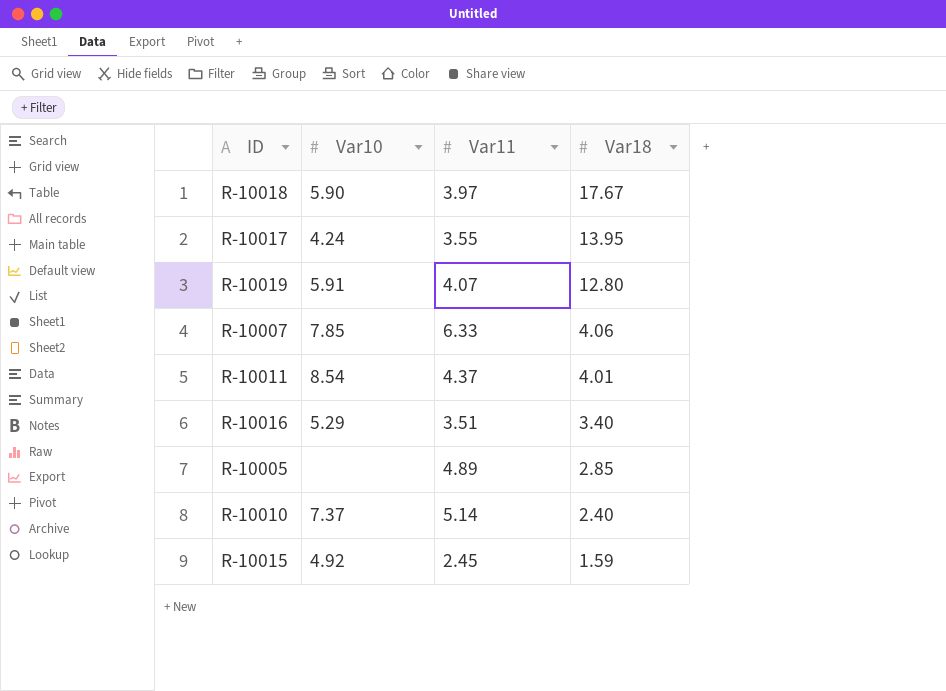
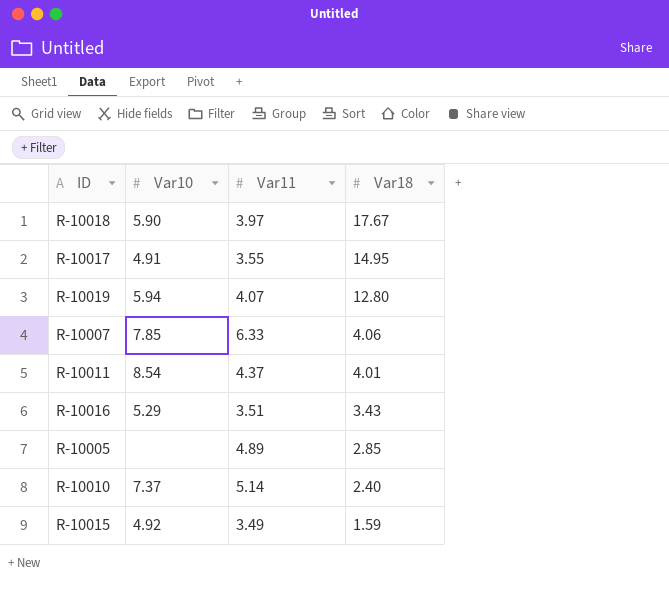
R-10017 | Var10: 4.24 -> 4.91
R-10017 | Var18: 13.95 -> 14.95
R-10019 | Var10: 5.91 -> 5.94
R-10016 | Var18: 3.40 -> 3.43
R-10015 | Var11: 2.45 -> 3.49

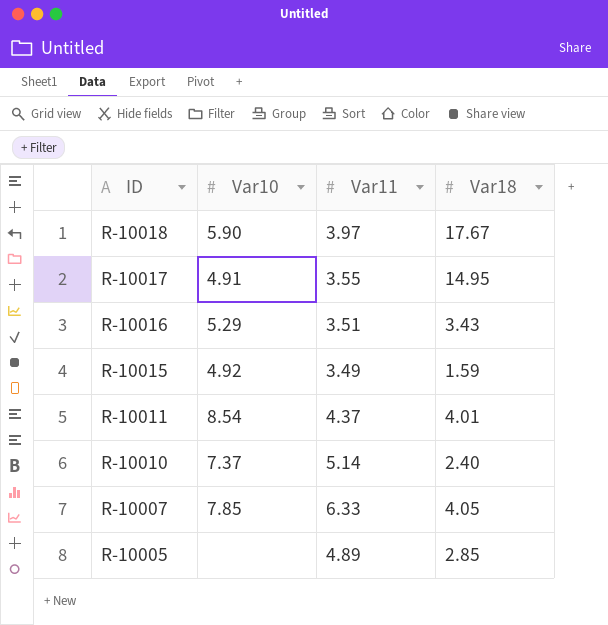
row order: Var18 descending -> ID descending
row R-10019: 5.94 | 4.07 | 12.80 -> none
R-10007 | Var18: 4.06 -> 4.05

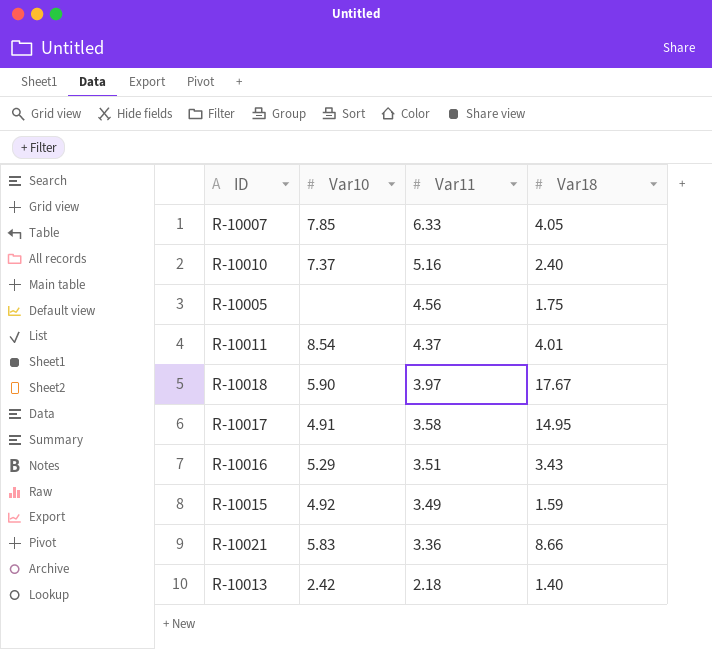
row order: ID descending -> Var11 descending
R-10010 | Var11: 5.14 -> 5.16
R-10005 | Var11: 4.89 -> 4.56
R-10005 | Var18: 2.85 -> 1.75
R-10017 | Var11: 3.55 -> 3.58
row R-10021: none -> 5.83 | 3.36 | 8.66
row R-10013: none -> 2.42 | 2.18 | 1.40

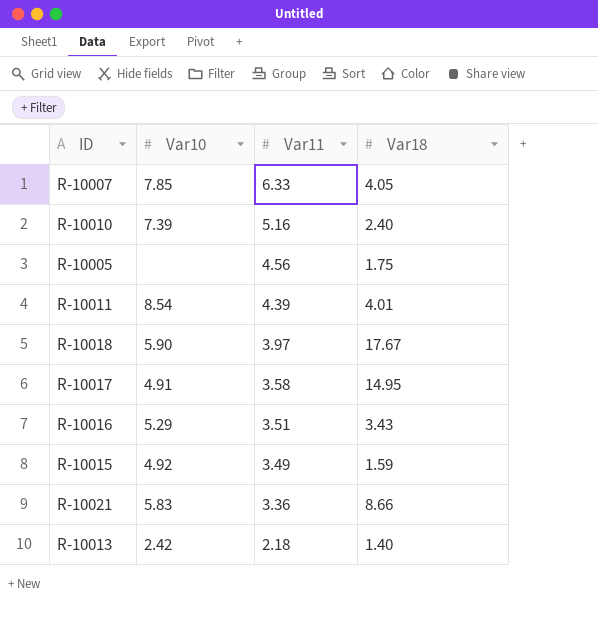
R-10010 | Var10: 7.37 -> 7.39
R-10011 | Var11: 4.37 -> 4.39

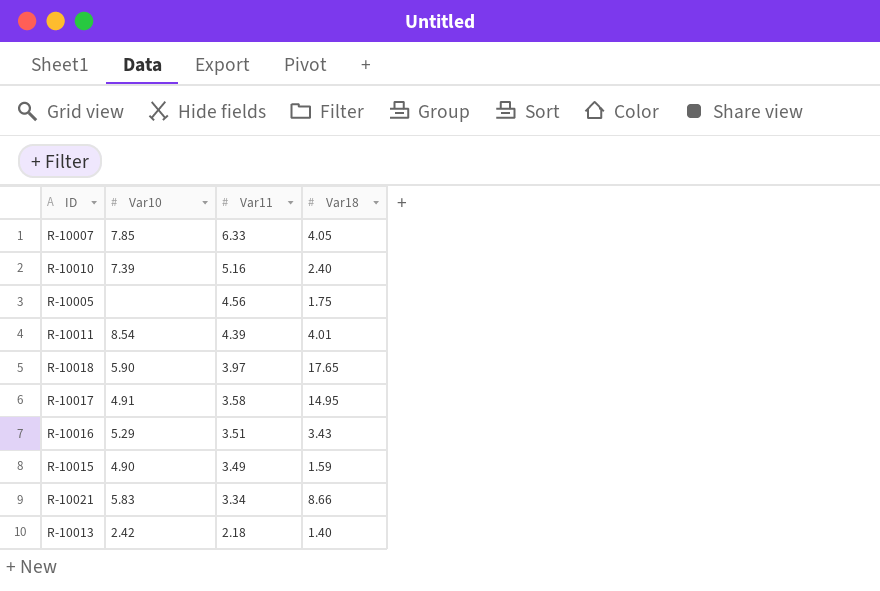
R-10018 | Var18: 17.67 -> 17.65
R-10015 | Var10: 4.92 -> 4.90
R-10021 | Var11: 3.36 -> 3.34

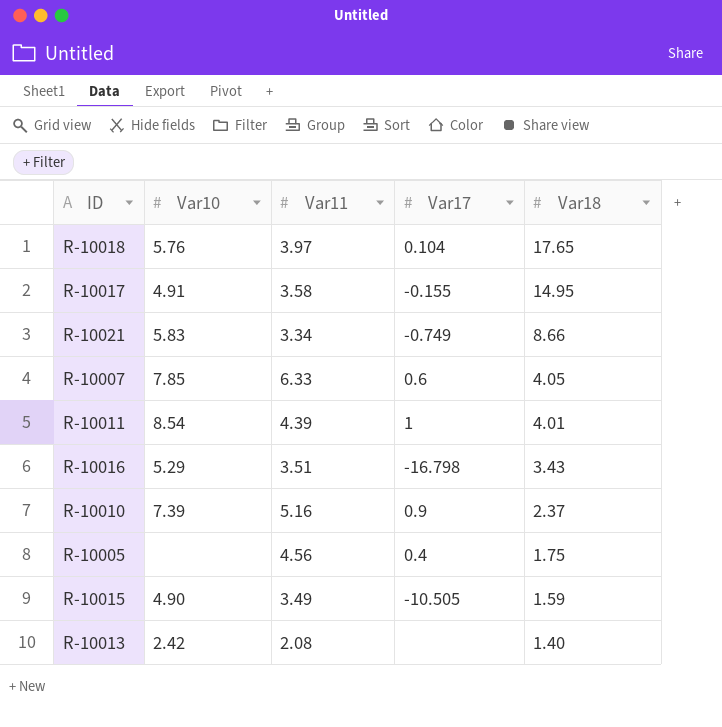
row order: Var11 descending -> Var18 descending
column Var17 | position: none -> 4
R-10018 | Var10: 5.90 -> 5.76
R-10010 | Var18: 2.40 -> 2.37
R-10013 | Var11: 2.18 -> 2.08

